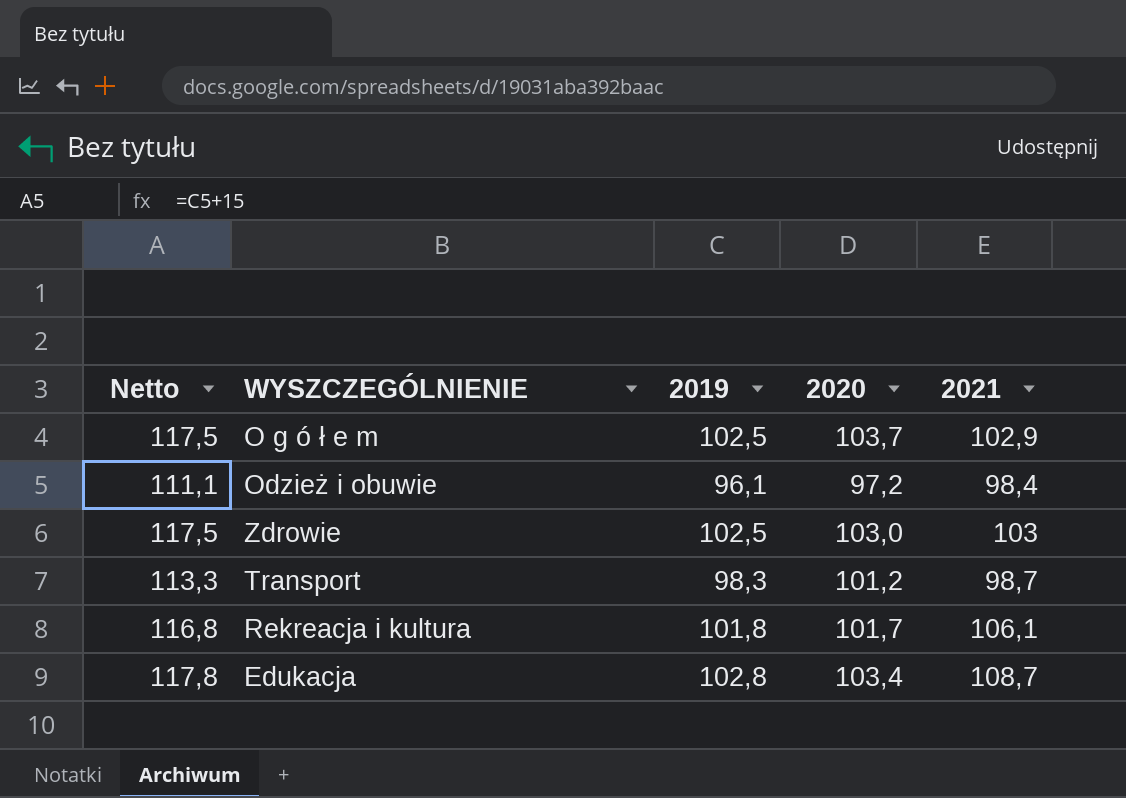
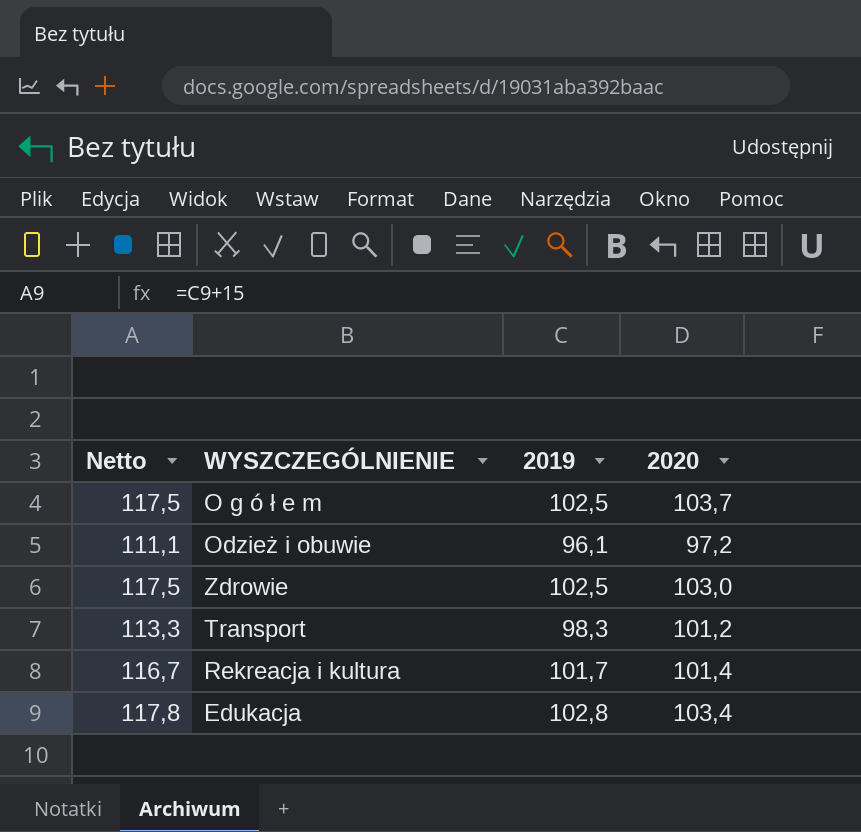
column 2021 | position: 5 -> none
Rekreacja i kultura | Netto: 116,8 -> 116,7
Rekreacja i kultura | 2019: 101,8 -> 101,7
Rekreacja i kultura | 2020: 101,7 -> 101,4

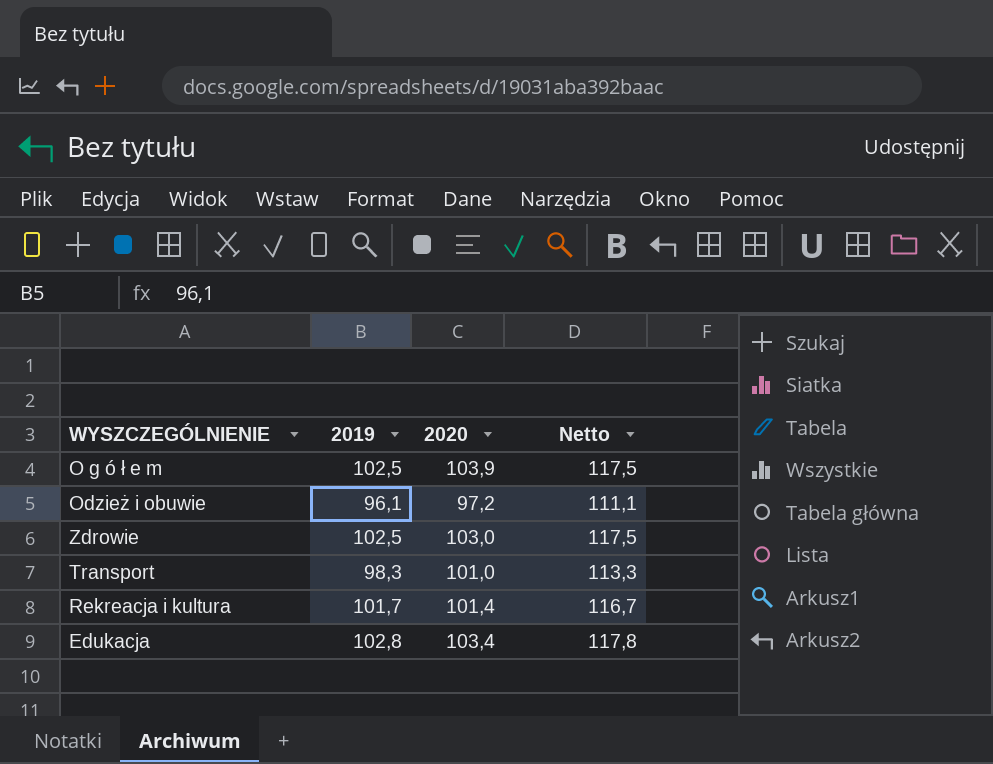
column Netto | position: 1 -> 4
O g ó ł e m | 2020: 103,7 -> 103,9
Transport | 2020: 101,2 -> 101,0

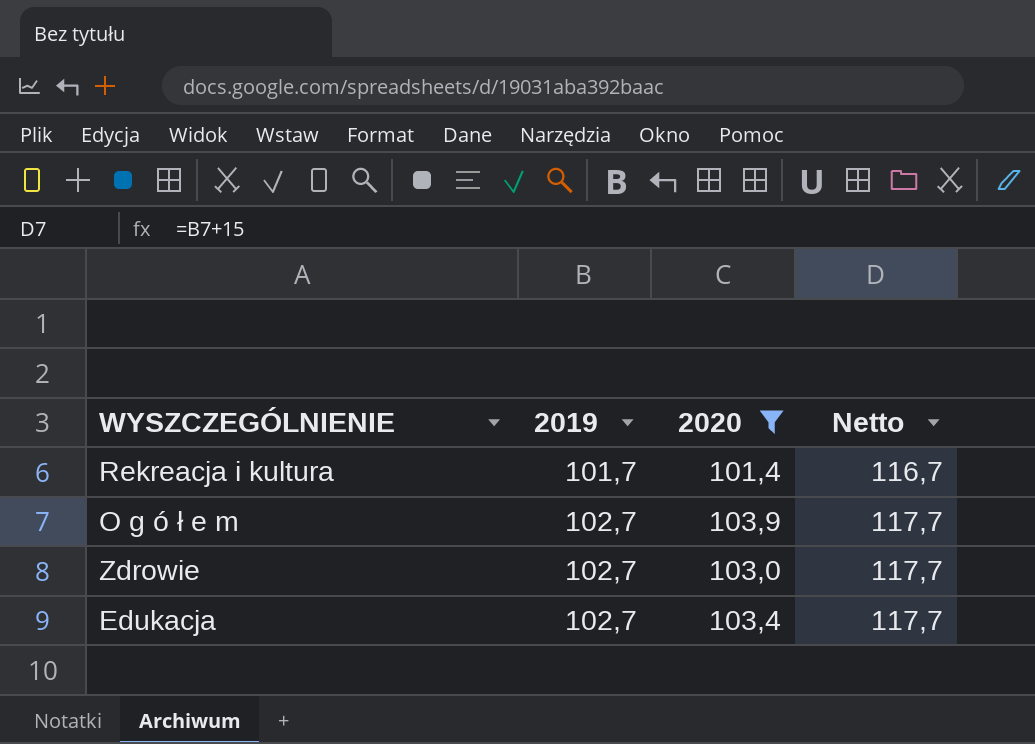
filter: none -> 2020 >= 101,4
row order: none -> 2019 ascending
O g ó ł e m | 2019: 102,5 -> 102,7
O g ó ł e m | Netto: 117,5 -> 117,7
Zdrowie | 2019: 102,5 -> 102,7
Zdrowie | Netto: 117,5 -> 117,7
Edukacja | 2019: 102,8 -> 102,7
Edukacja | Netto: 117,8 -> 117,7

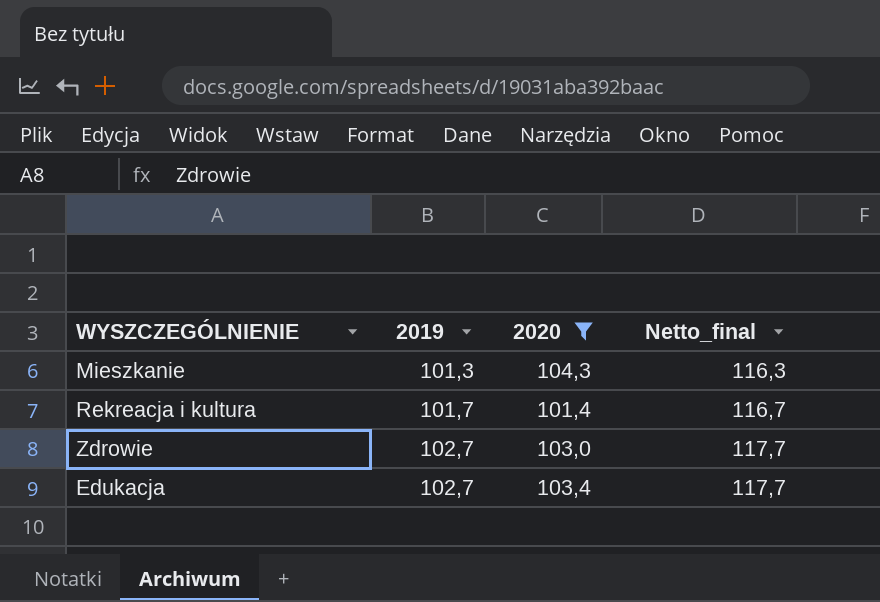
column name: Netto -> Netto_final
row O g ó ł e m: 102,7 | 103,9 | 117,7 -> none
row Mieszkanie: none -> 101,3 | 104,3 | 116,3

